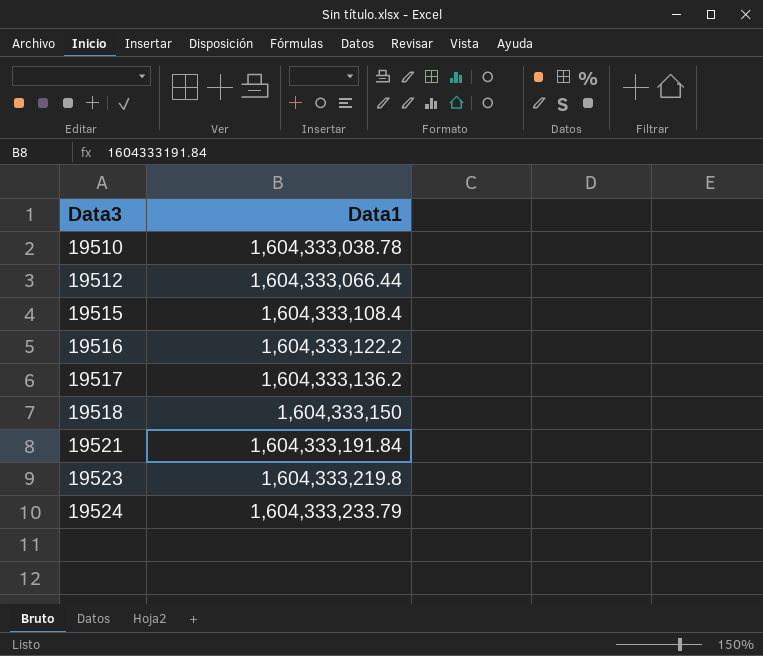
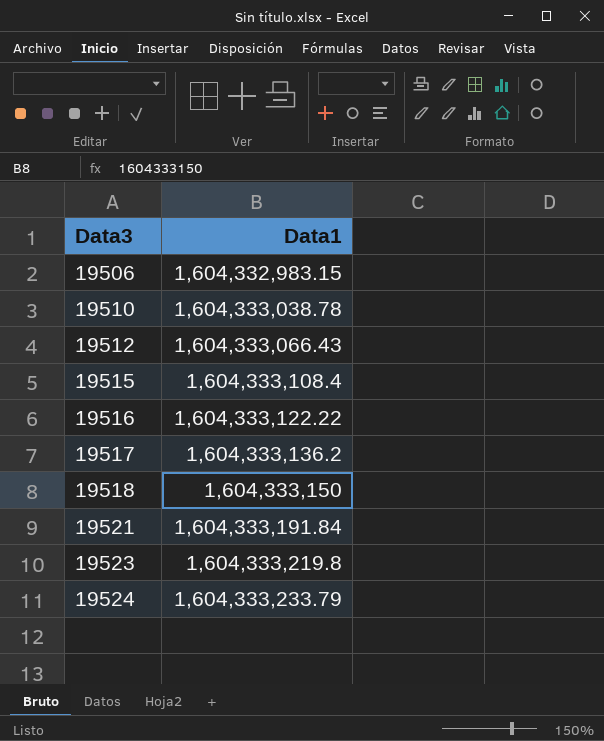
row 19506: none -> 1,604,332,983.15
19512 | Data1: 1,604,333,066.44 -> 1,604,333,066.43
19516 | Data1: 1,604,333,122.2 -> 1,604,333,122.22

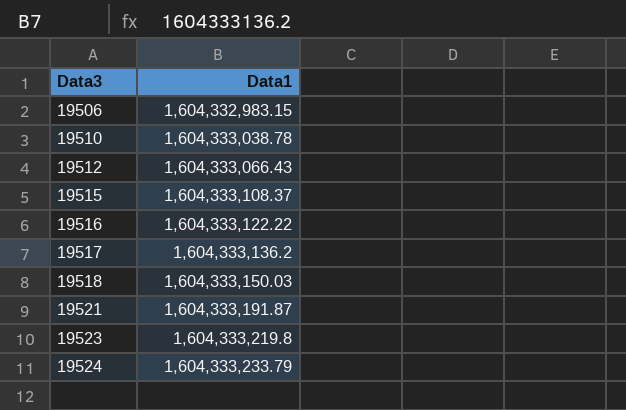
19515 | Data1: 1,604,333,108.4 -> 1,604,333,108.37
19518 | Data1: 1,604,333,150 -> 1,604,333,150.03
19521 | Data1: 1,604,333,191.84 -> 1,604,333,191.87

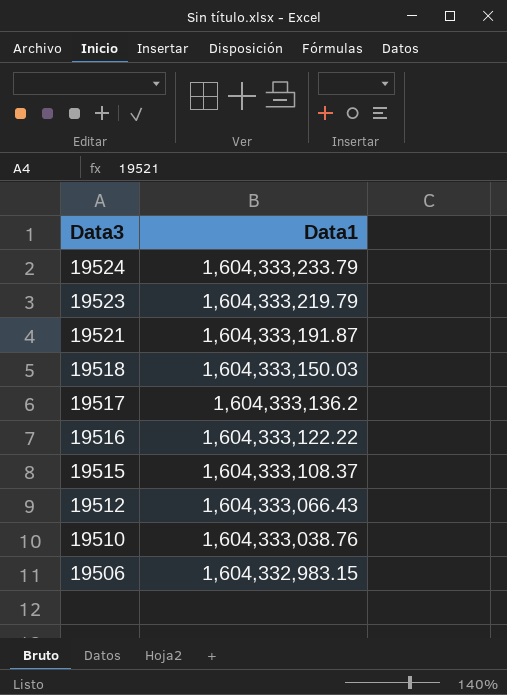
row order: Data3 ascending -> Data3 descending
19523 | Data1: 1,604,333,219.8 -> 1,604,333,219.79
19510 | Data1: 1,604,333,038.78 -> 1,604,333,038.76

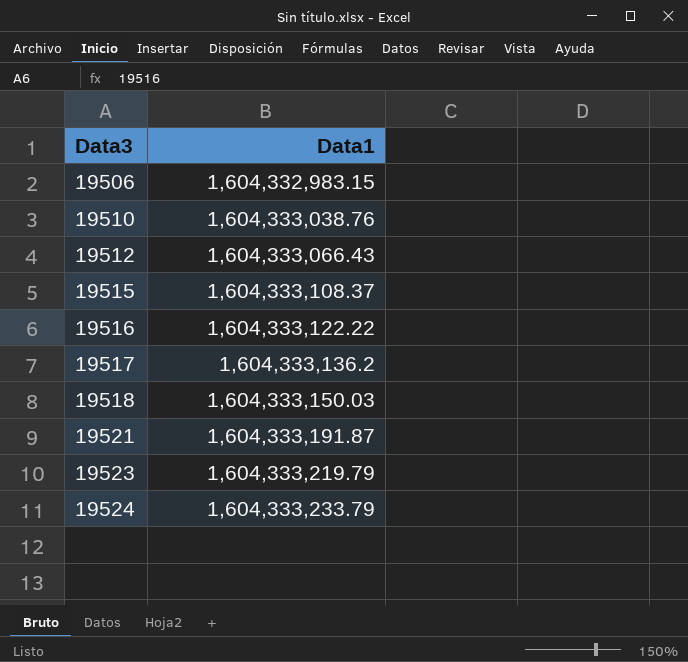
row order: Data3 descending -> Data3 ascending

